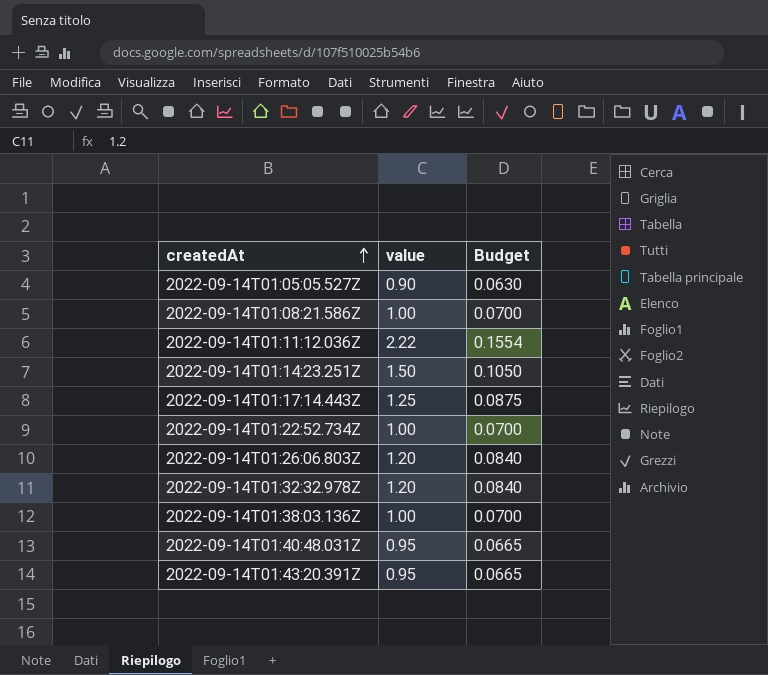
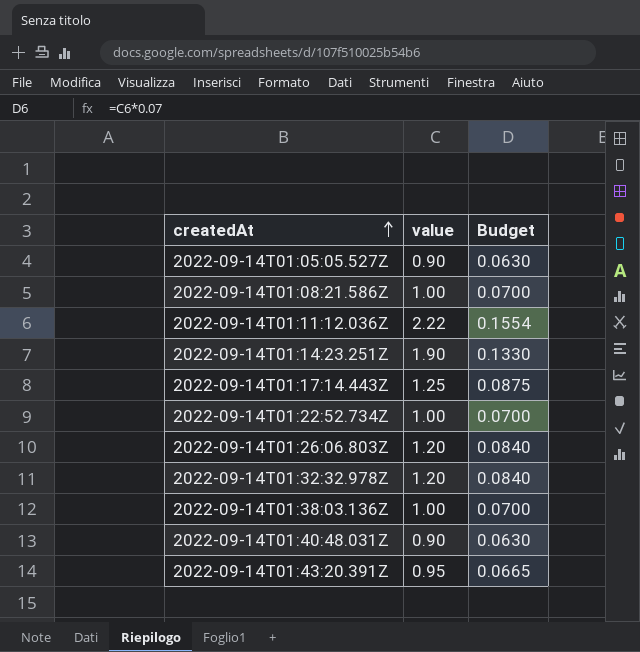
2022-09-14T01:14:23.251Z | value: 1.50 -> 1.90
2022-09-14T01:14:23.251Z | Budget: 0.1050 -> 0.1330
2022-09-14T01:40:48.031Z | value: 0.95 -> 0.90
2022-09-14T01:40:48.031Z | Budget: 0.0665 -> 0.0630

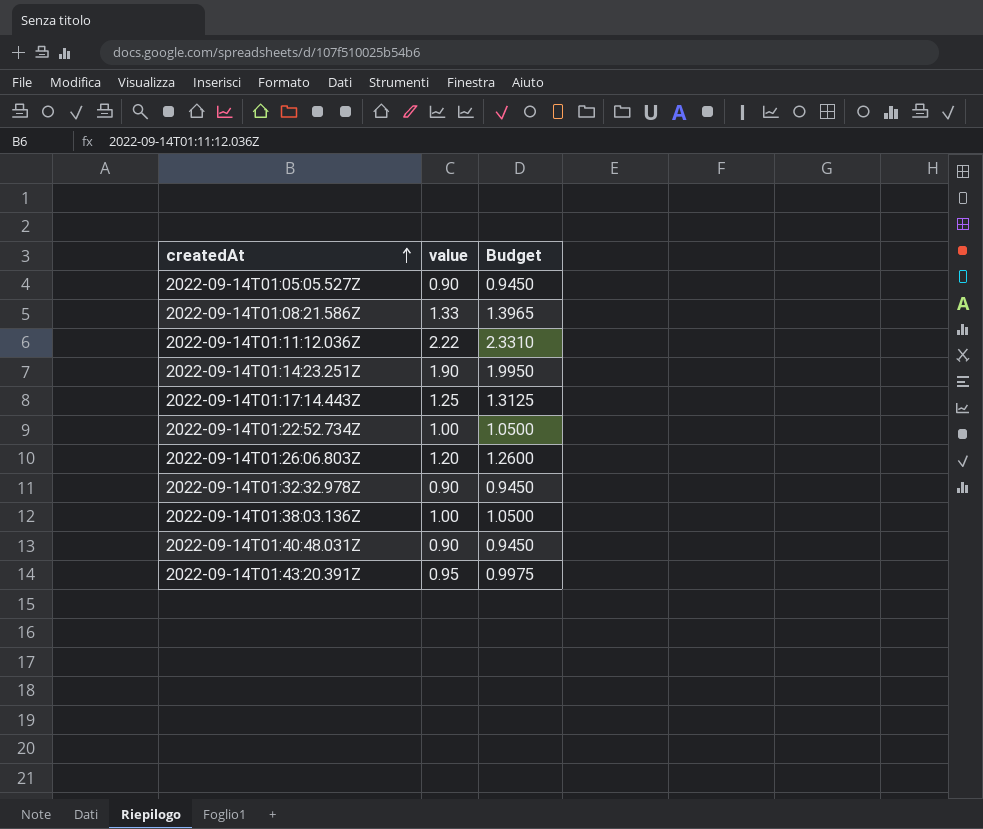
column Budget | formula: [value] * 0.07 -> [value] * 1.05
2022-09-14T01:08:21.586Z | value: 1.00 -> 1.33
2022-09-14T01:32:32.978Z | value: 1.20 -> 0.90

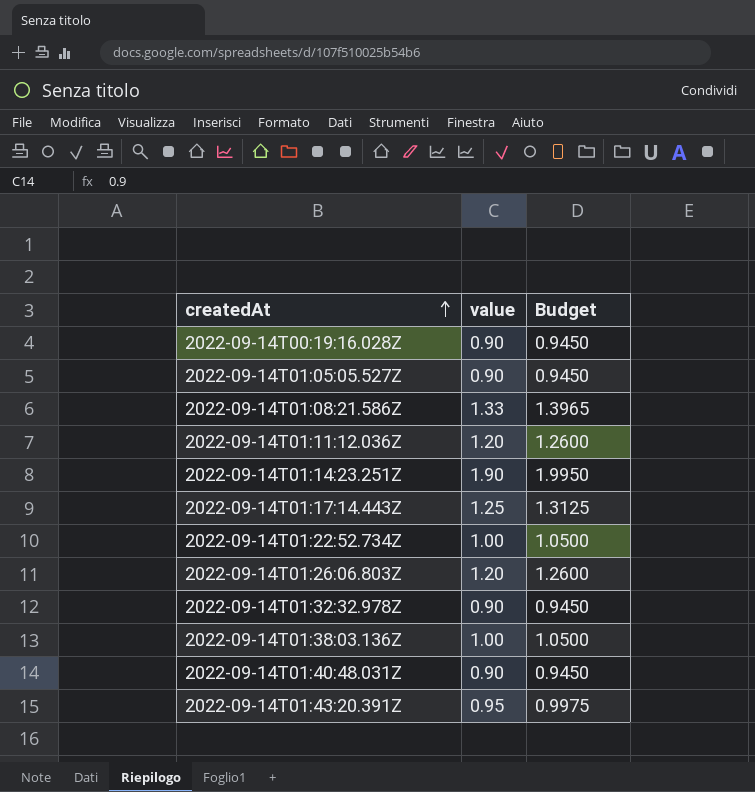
row 2022-09-14T00:19:16.028Z: none -> 0.90 | 0.9450
2022-09-14T01:11:12.036Z | value: 2.22 -> 1.20
2022-09-14T01:11:12.036Z | Budget: 2.3310 -> 1.2600

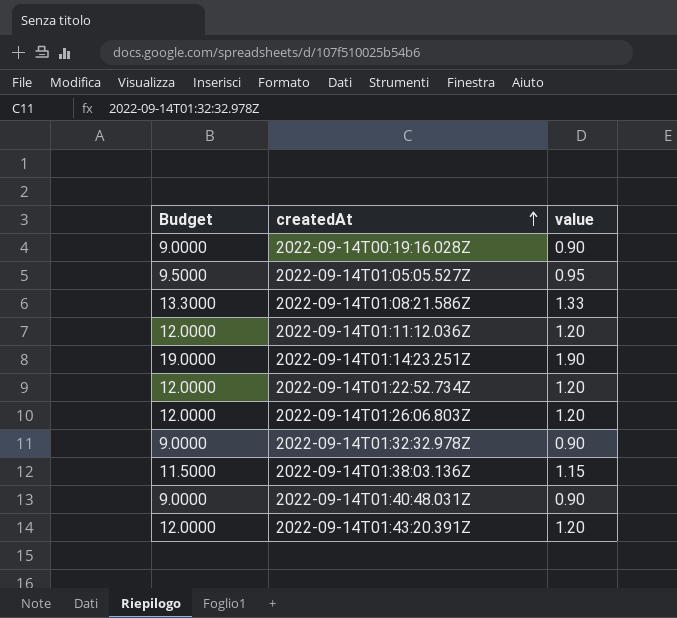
column Budget | formula: [value] * 1.05 -> [value] * 10
column Budget | position: 3 -> 1
row 2022-09-14T01:17:14.443Z: 1.25 | 1.3125 -> none
2022-09-14T01:05:05.527Z | value: 0.90 -> 0.95
2022-09-14T01:22:52.734Z | value: 1.00 -> 1.20
2022-09-14T01:38:03.136Z | value: 1.00 -> 1.15
2022-09-14T01:43:20.391Z | value: 0.95 -> 1.20

